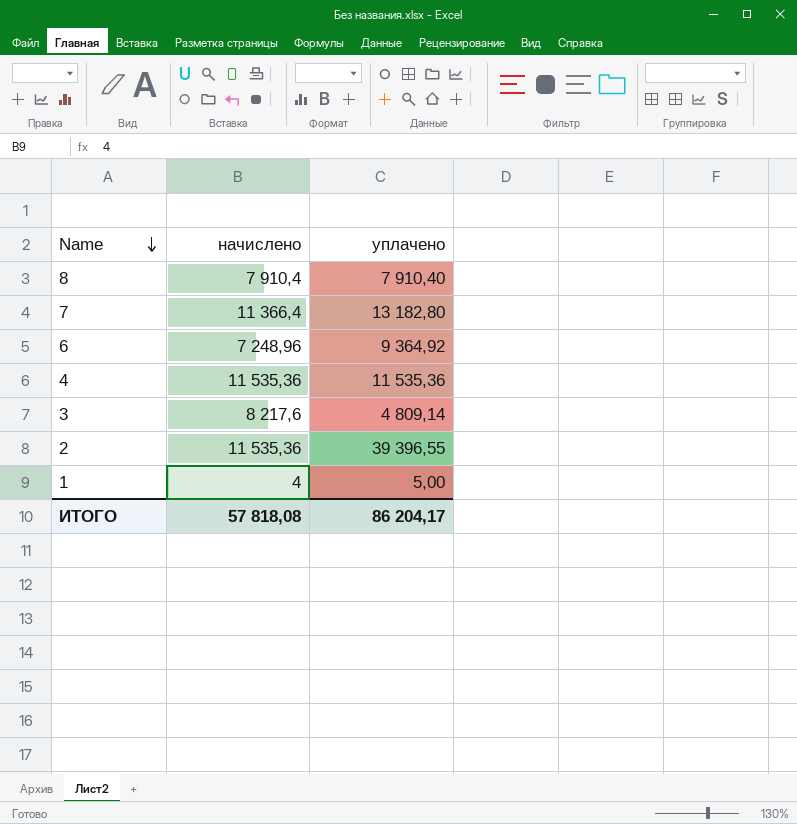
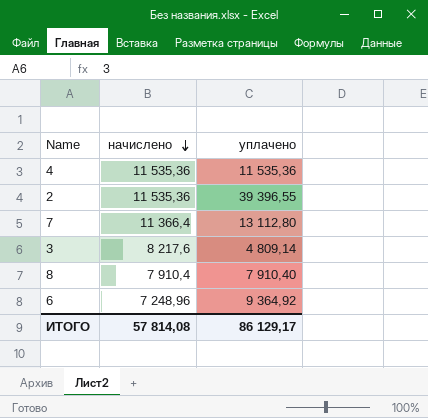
row order: Name descending -> начислено descending
row 1: 4 | 5,00 -> none
7 | уплачено: 13 182,80 -> 13 112,80
ИТОГО | начислено: 57 818,08 -> 57 814,08
ИТОГО | уплачено: 86 204,17 -> 86 129,17

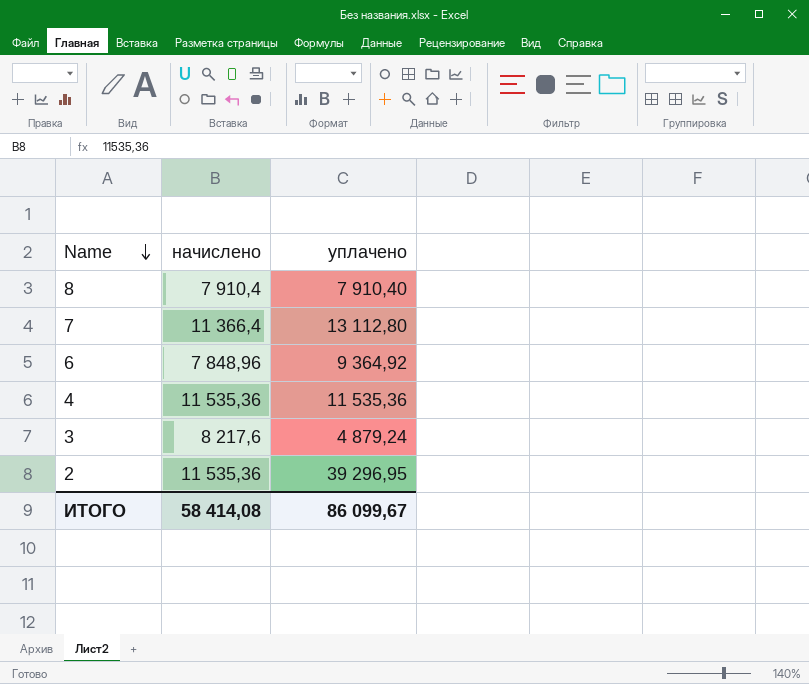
row order: начислено descending -> Name descending
6 | начислено: 7 248,96 -> 7 848,96
3 | уплачено: 4 809,14 -> 4 879,24
2 | уплачено: 39 396,55 -> 39 296,95
ИТОГО | начислено: 57 814,08 -> 58 414,08
ИТОГО | уплачено: 86 129,17 -> 86 099,67

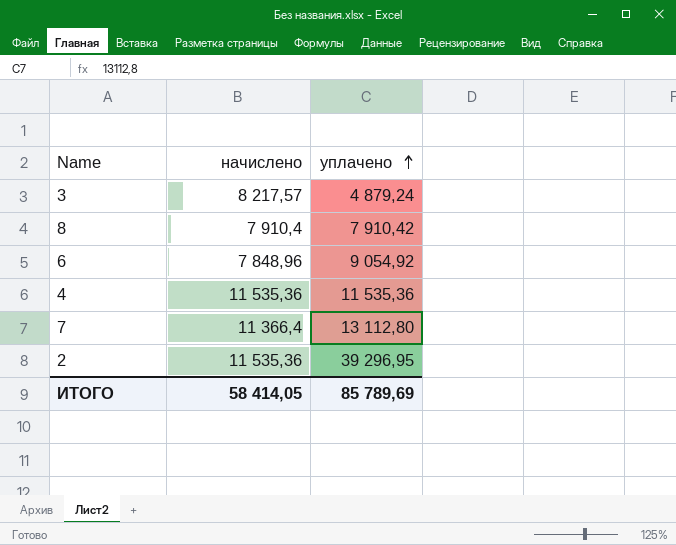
row order: Name descending -> уплачено ascending
3 | начислено: 8 217,6 -> 8 217,57
8 | уплачено: 7 910,40 -> 7 910,42
6 | уплачено: 9 364,92 -> 9 054,92
ИТОГО | начислено: 58 414,08 -> 58 414,05
ИТОГО | уплачено: 86 099,67 -> 85 789,69

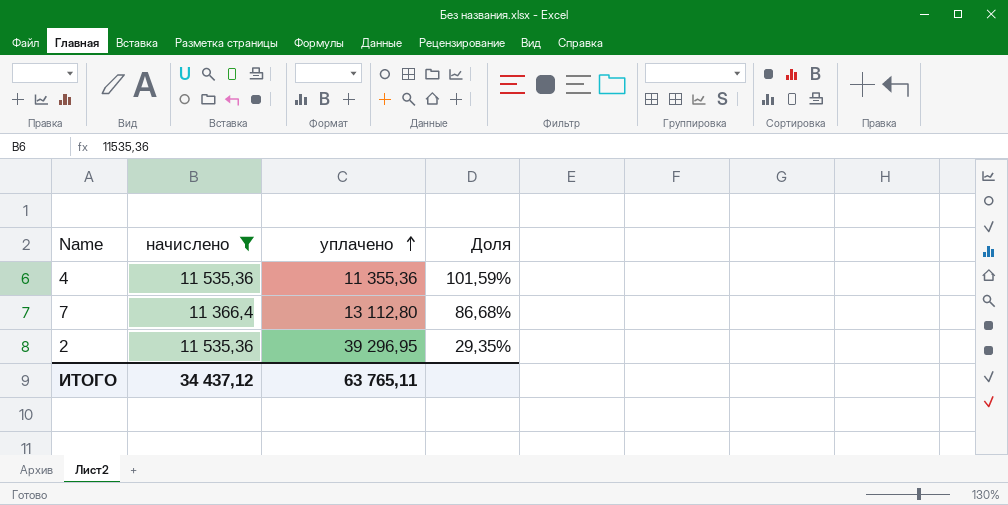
filter: none -> начислено >= 11 366,4
column Доля | formula: none -> [начислено] / [уплачено]
4 | уплачено: 11 535,36 -> 11 355,36
ИТОГО | начислено: 58 414,05 -> 34 437,12
ИТОГО | уплачено: 85 789,69 -> 63 765,11

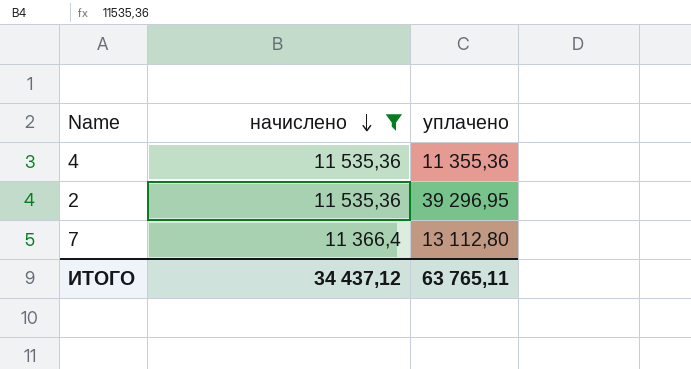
row order: уплачено ascending -> начислено descending
column Доля | formula: [начислено] / [уплачено] -> none

